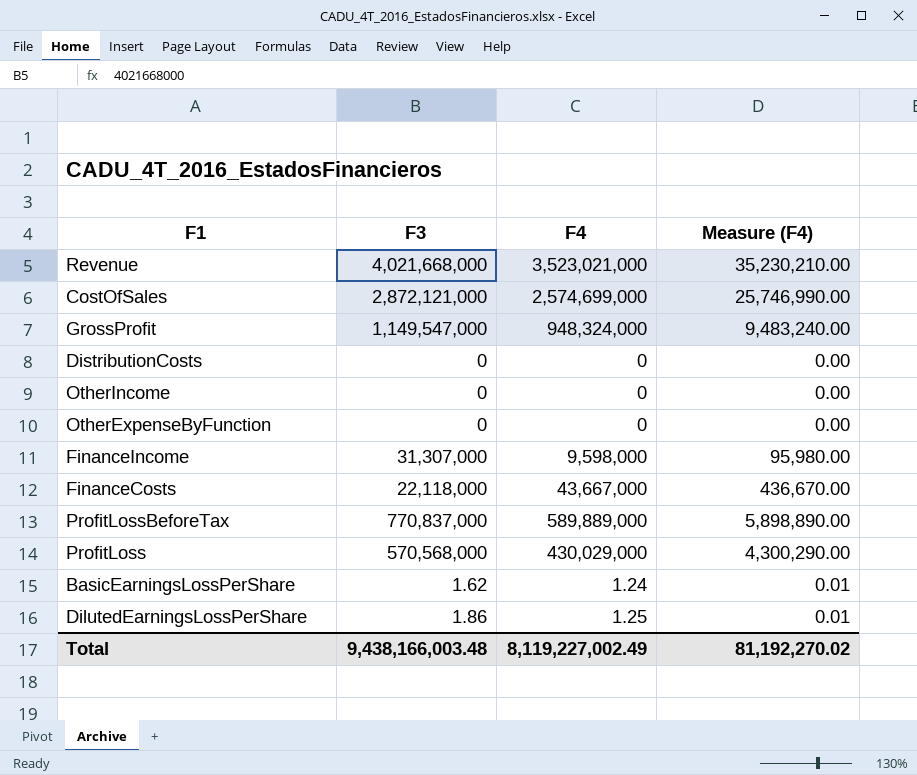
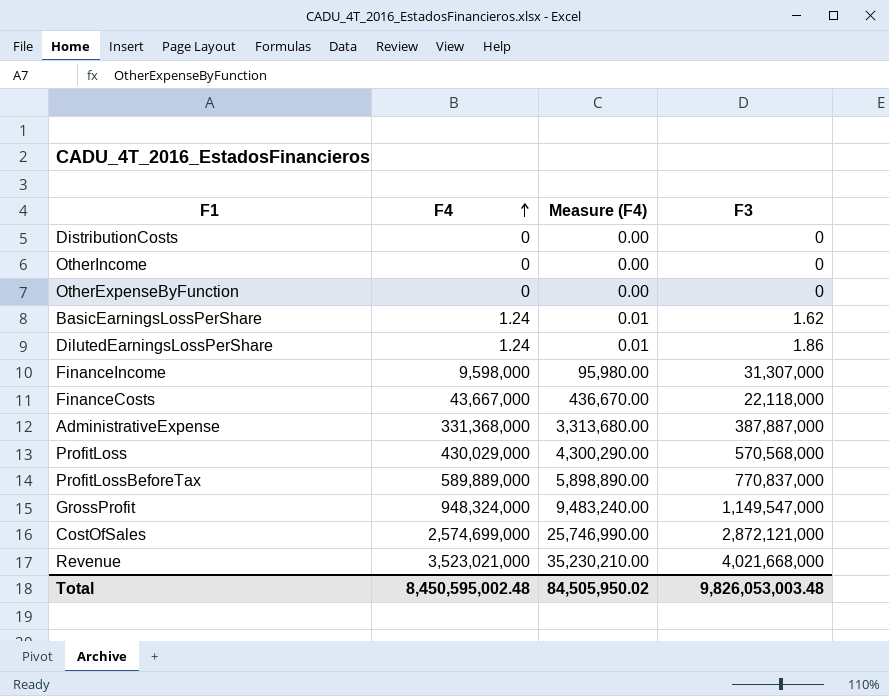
row order: none -> F4 ascending
column F3 | position: 2 -> 4
DilutedEarningsLossPerShare | F4: 1.25 -> 1.24
row AdministrativeExpense: none -> 331,368,000 | 3,313,680.00 | 387,887,000
Total | F4: 8,119,227,002.49 -> 8,450,595,002.48
Total | Measure (F4): 81,192,270.02 -> 84,505,950.02
Total | F3: 9,438,166,003.48 -> 9,826,053,003.48

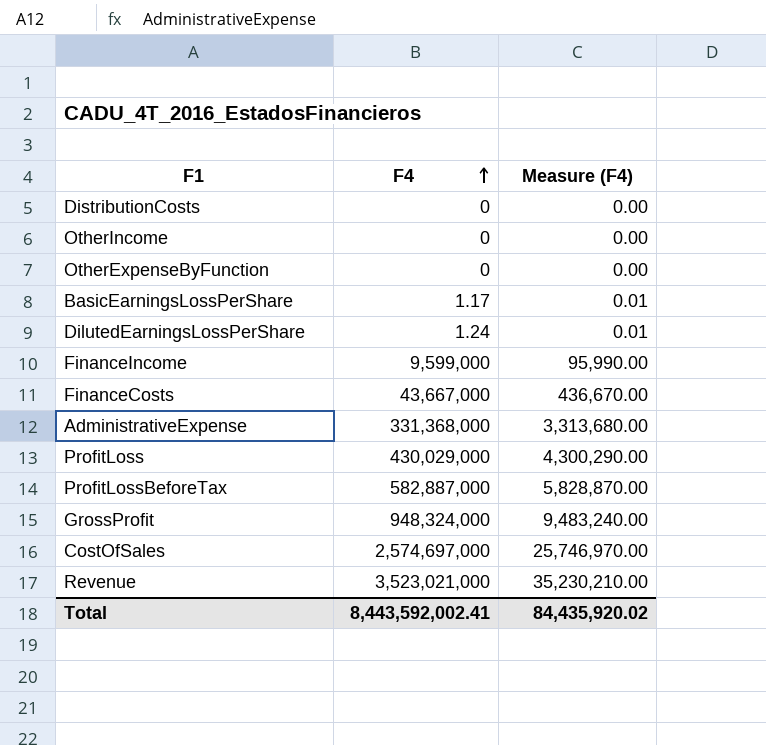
column F3 | position: 4 -> none
BasicEarningsLossPerShare | F4: 1.24 -> 1.17
FinanceIncome | F4: 9,598,000 -> 9,599,000
FinanceIncome | Measure (F4): 95,980.00 -> 95,990.00
ProfitLossBeforeTax | F4: 589,889,000 -> 582,887,000
ProfitLossBeforeTax | Measure (F4): 5,898,890.00 -> 5,828,870.00
CostOfSales | F4: 2,574,699,000 -> 2,574,697,000
CostOfSales | Measure (F4): 25,746,990.00 -> 25,746,970.00
Total | F4: 8,450,595,002.48 -> 8,443,592,002.41
Total | Measure (F4): 84,505,950.02 -> 84,435,920.02

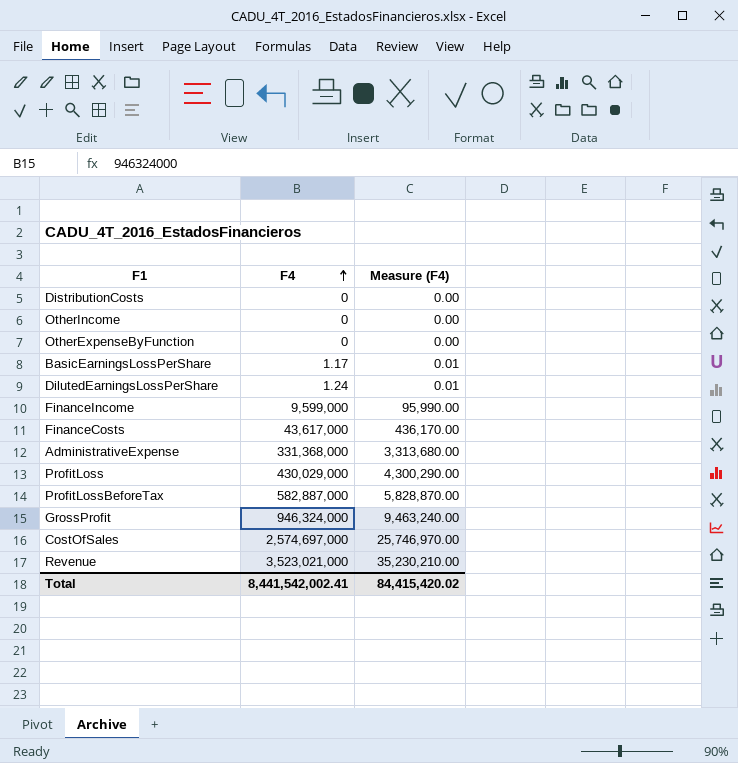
FinanceCosts | F4: 43,667,000 -> 43,617,000
FinanceCosts | Measure (F4): 436,670.00 -> 436,170.00
GrossProfit | F4: 948,324,000 -> 946,324,000
GrossProfit | Measure (F4): 9,483,240.00 -> 9,463,240.00
Total | F4: 8,443,592,002.41 -> 8,441,542,002.41
Total | Measure (F4): 84,435,920.02 -> 84,415,420.02

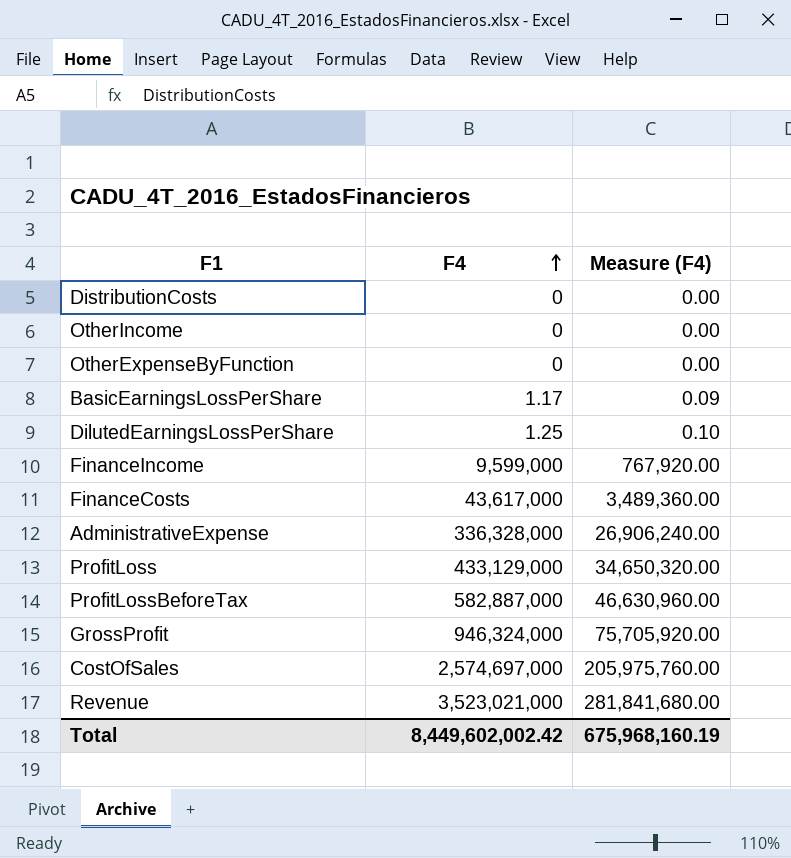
column Measure (F4) | formula: [F4] * 0.01 -> [F4] * 0.08
DilutedEarningsLossPerShare | F4: 1.24 -> 1.25
AdministrativeExpense | F4: 331,368,000 -> 336,328,000
ProfitLoss | F4: 430,029,000 -> 433,129,000
Total | F4: 8,441,542,002.41 -> 8,449,602,002.42
Total | Measure (F4): 84,415,420.02 -> 675,968,160.19

